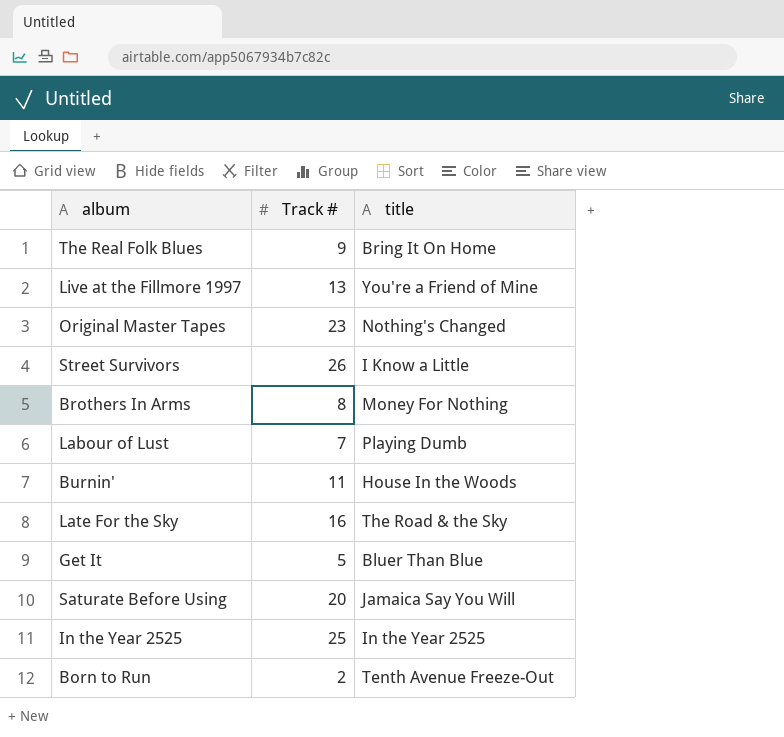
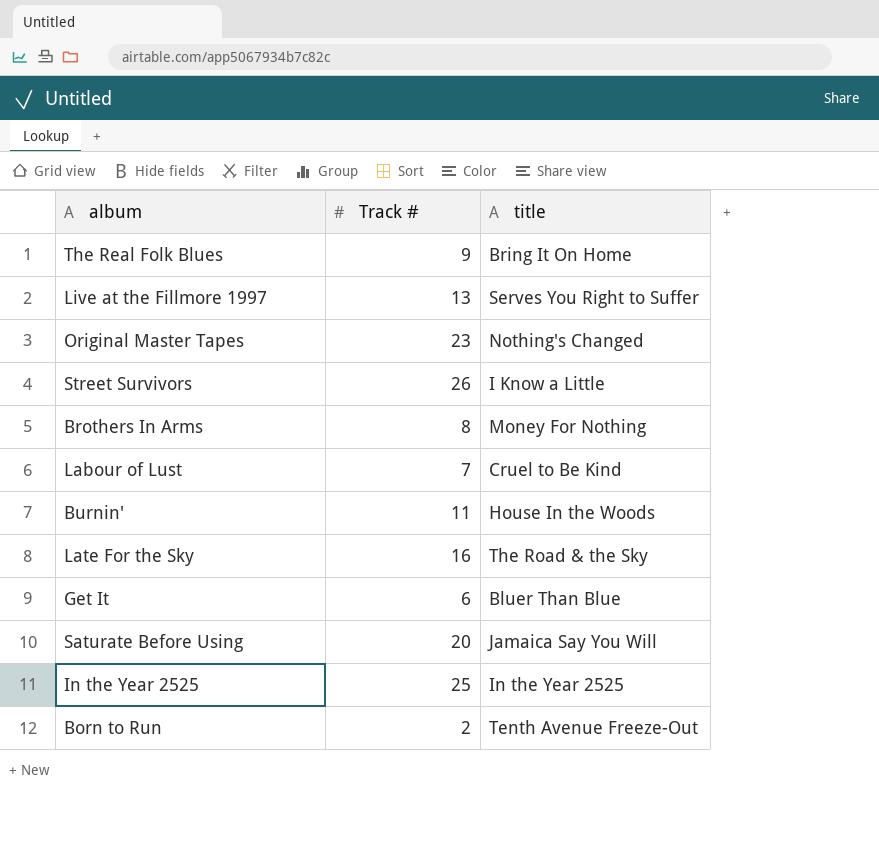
Live at the Fillmore 1997 | title: You're a Friend of Mine -> Serves You Right to Suffer
Labour of Lust | title: Playing Dumb -> Cruel to Be Kind
Get It | Track #: 5 -> 6

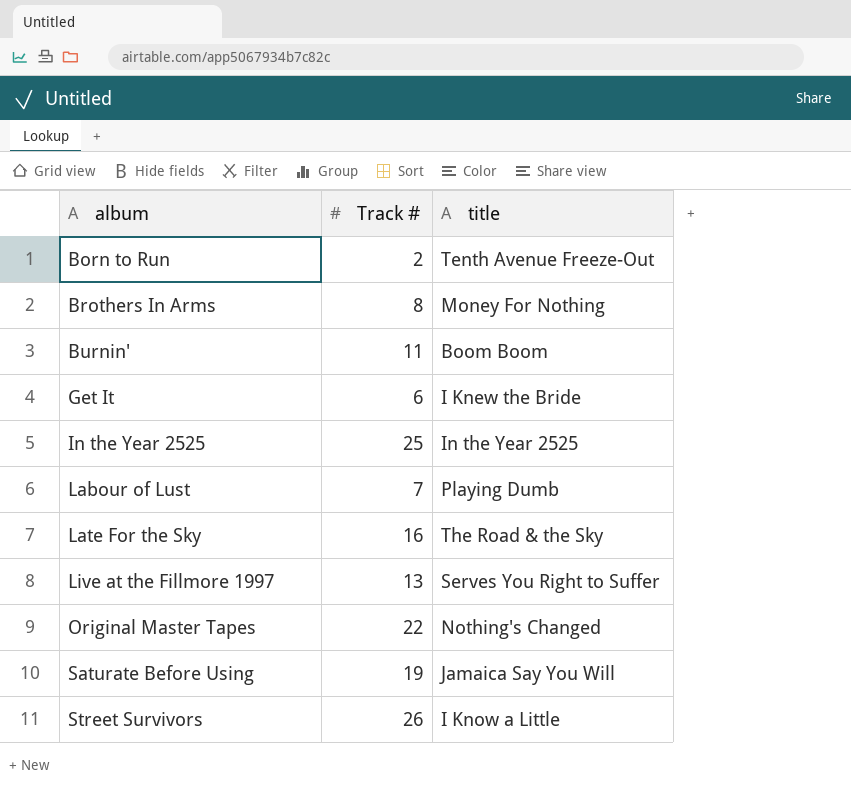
row order: none -> album ascending
row The Real Folk Blues: 9 | Bring It On Home -> none
Burnin' | title: House In the Woods -> Boom Boom
Get It | title: Bluer Than Blue -> I Knew the Bride
Labour of Lust | title: Cruel to Be Kind -> Playing Dumb
Original Master Tapes | Track #: 23 -> 22
Saturate Before Using | Track #: 20 -> 19

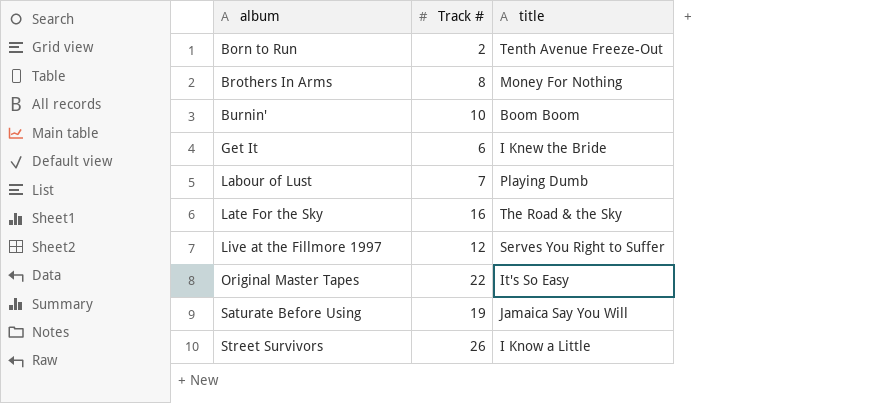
row In the Year 2525: 25 | In the Year 2525 -> none
Burnin' | Track #: 11 -> 10
Live at the Fillmore 1997 | Track #: 13 -> 12
Original Master Tapes | title: Nothing's Changed -> It's So Easy

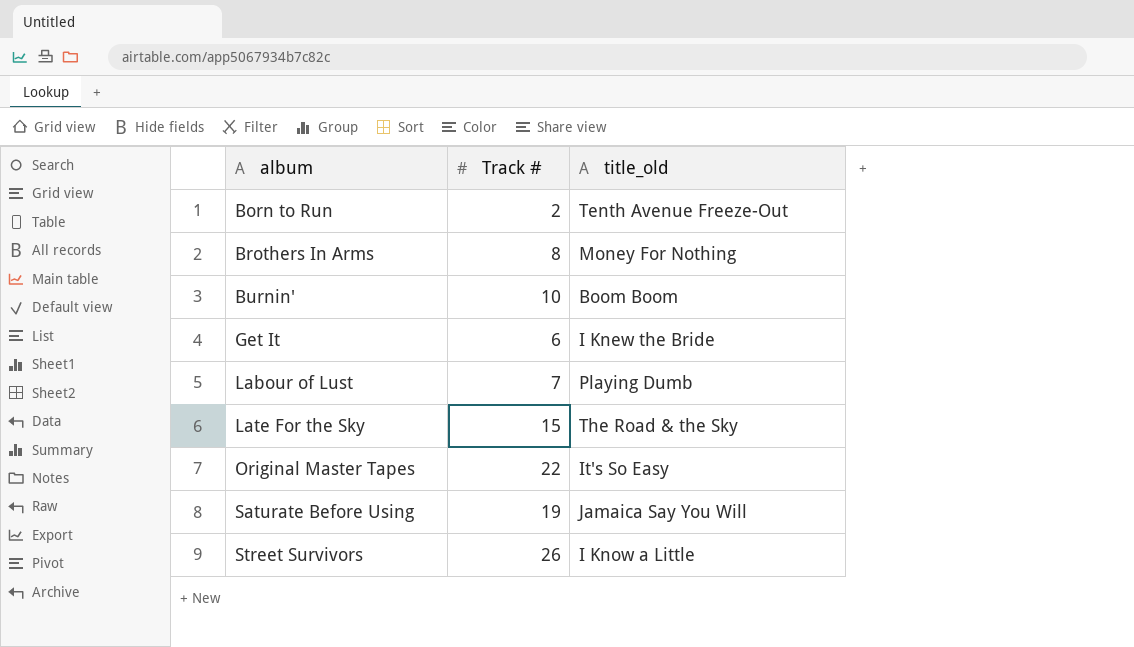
column name: title -> title_old
row Live at the Fillmore 1997: 12 | Serves You Right to Suffer -> none
Late For the Sky | Track #: 16 -> 15

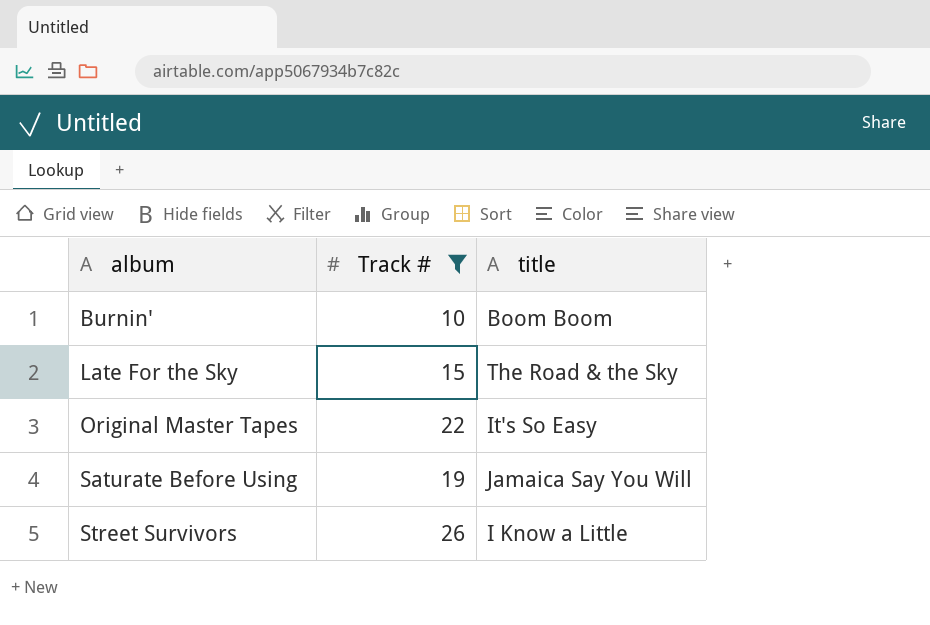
filter: none -> Track # >= 10
column name: title_old -> title

